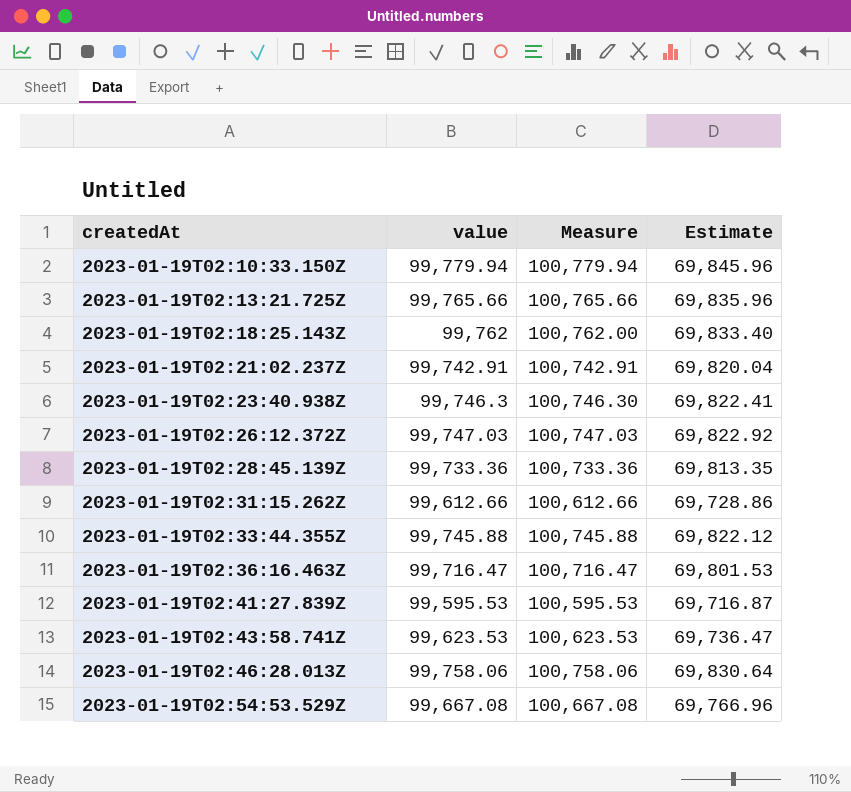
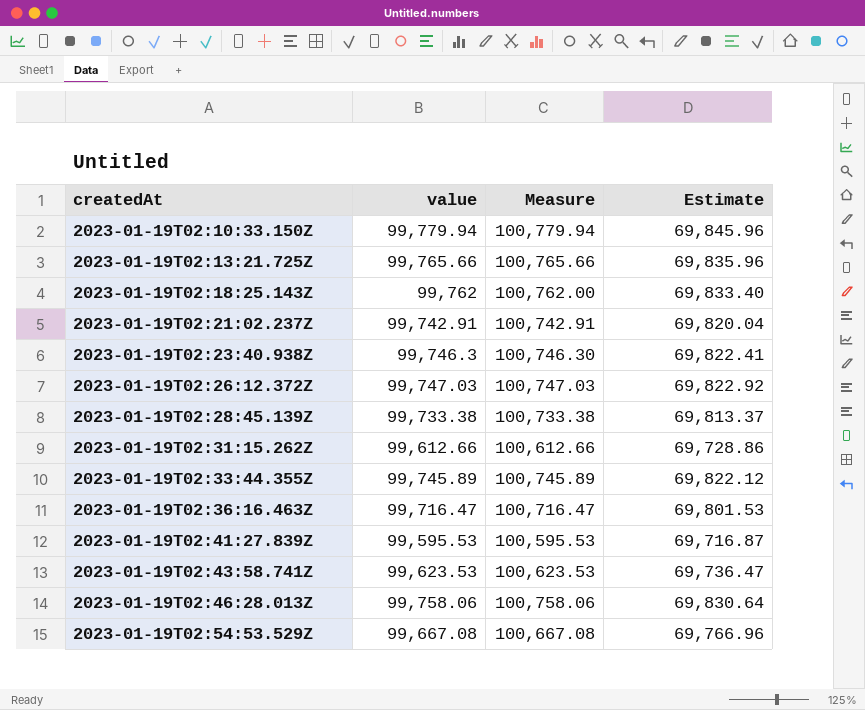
2023-01-19T02:28:45.139Z | value: 99,733.36 -> 99,733.38
2023-01-19T02:28:45.139Z | Measure: 100,733.36 -> 100,733.38
2023-01-19T02:28:45.139Z | Estimate: 69,813.35 -> 69,813.37
2023-01-19T02:33:44.355Z | value: 99,745.88 -> 99,745.89
2023-01-19T02:33:44.355Z | Measure: 100,745.88 -> 100,745.89

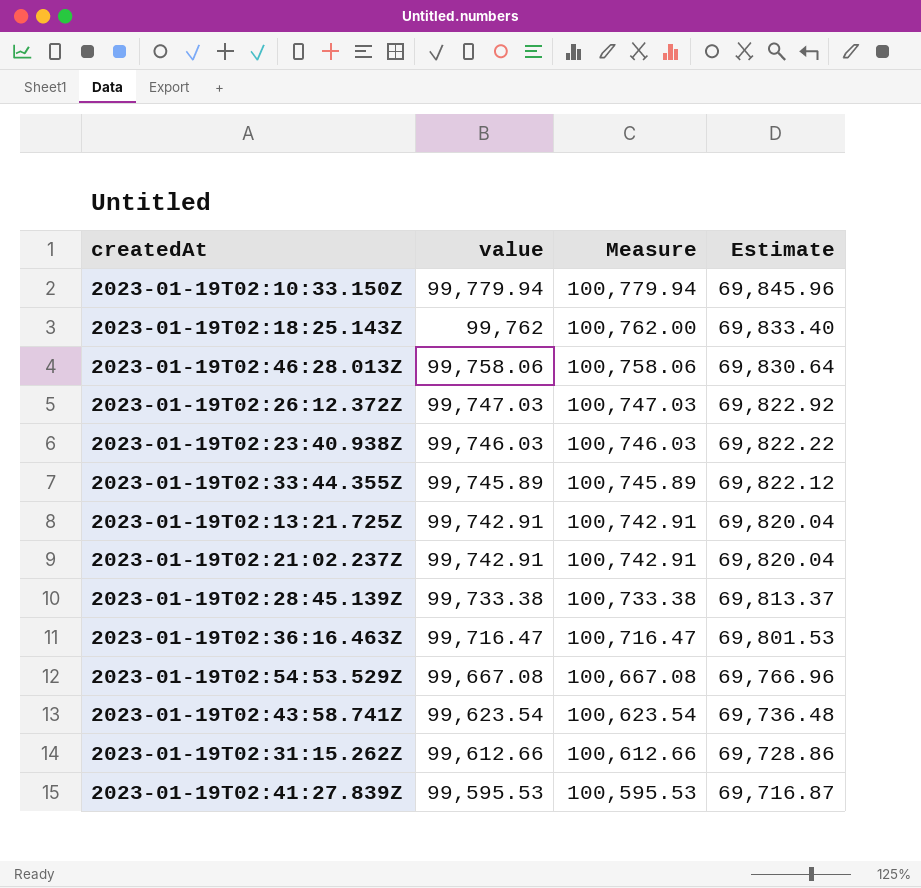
row order: createdAt ascending -> value descending
2023-01-19T02:23:40.938Z | value: 99,746.3 -> 99,746.03
2023-01-19T02:23:40.938Z | Measure: 100,746.30 -> 100,746.03
2023-01-19T02:23:40.938Z | Estimate: 69,822.41 -> 69,822.22
2023-01-19T02:13:21.725Z | value: 99,765.66 -> 99,742.91
2023-01-19T02:13:21.725Z | Measure: 100,765.66 -> 100,742.91
2023-01-19T02:13:21.725Z | Estimate: 69,835.96 -> 69,820.04
2023-01-19T02:43:58.741Z | value: 99,623.53 -> 99,623.54
2023-01-19T02:43:58.741Z | Measure: 100,623.53 -> 100,623.54
2023-01-19T02:43:58.741Z | Estimate: 69,736.47 -> 69,736.48

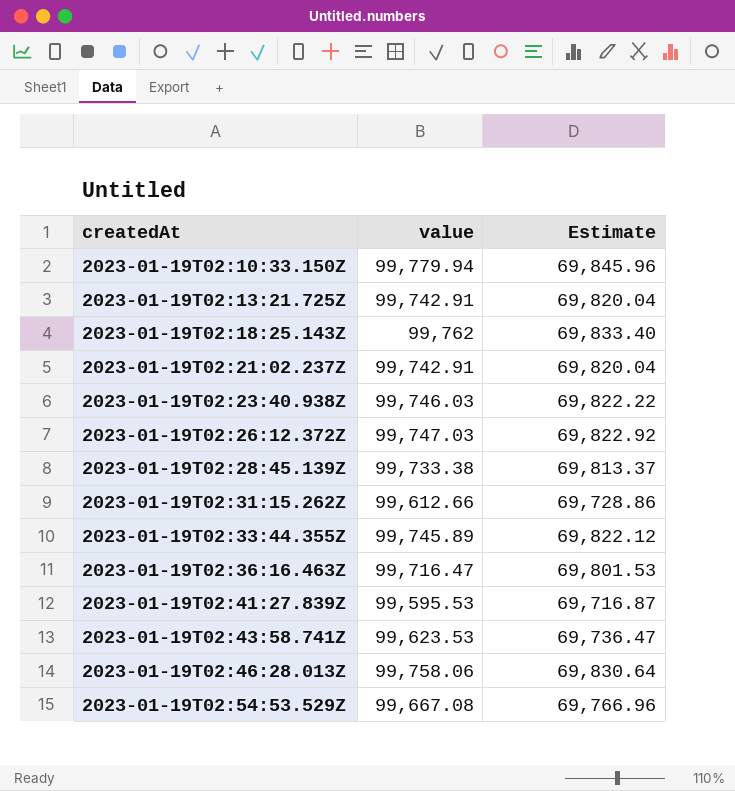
row order: value descending -> createdAt ascending
column Measure | formula: [value] + 1000 -> none
2023-01-19T02:43:58.741Z | value: 99,623.54 -> 99,623.53
2023-01-19T02:43:58.741Z | Estimate: 69,736.48 -> 69,736.47

